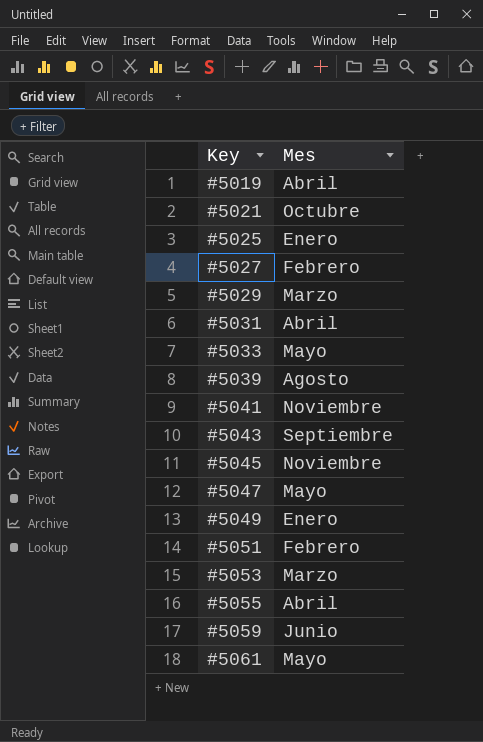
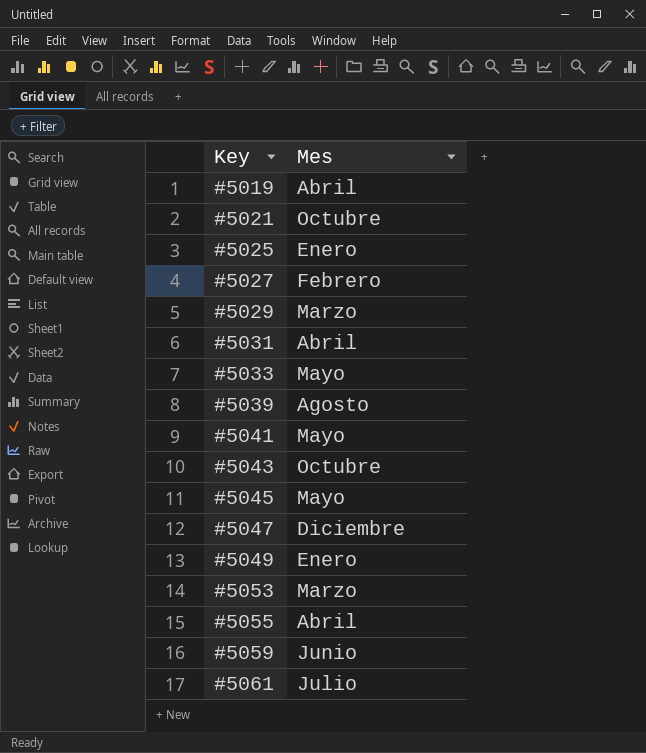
row #5051: Febrero -> none
#5041 | Mes: Noviembre -> Mayo
#5043 | Mes: Septiembre -> Octubre
#5045 | Mes: Noviembre -> Mayo
#5047 | Mes: Mayo -> Diciembre
#5061 | Mes: Mayo -> Julio

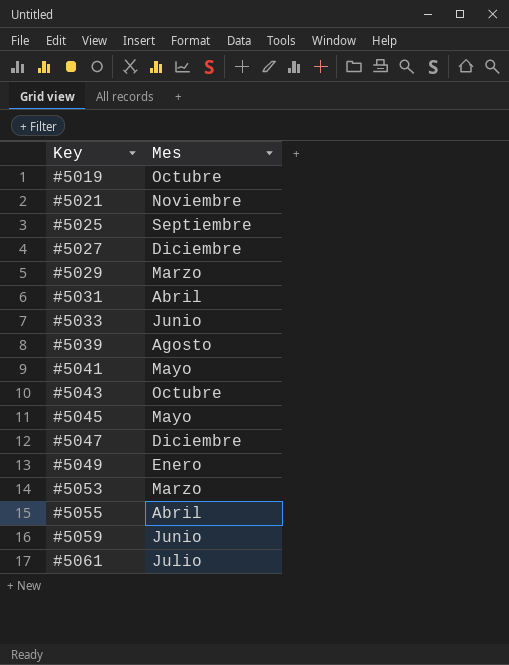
#5019 | Mes: Abril -> Octubre
#5021 | Mes: Octubre -> Noviembre
#5025 | Mes: Enero -> Septiembre
#5027 | Mes: Febrero -> Diciembre
#5033 | Mes: Mayo -> Junio

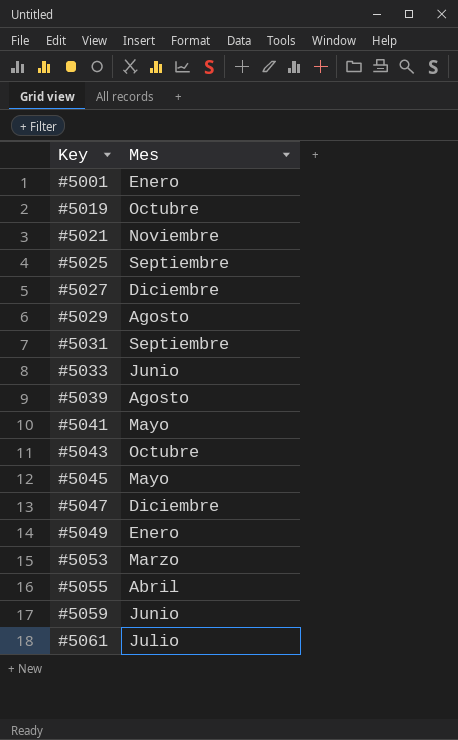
row #5001: none -> Enero
#5029 | Mes: Marzo -> Agosto
#5031 | Mes: Abril -> Septiembre

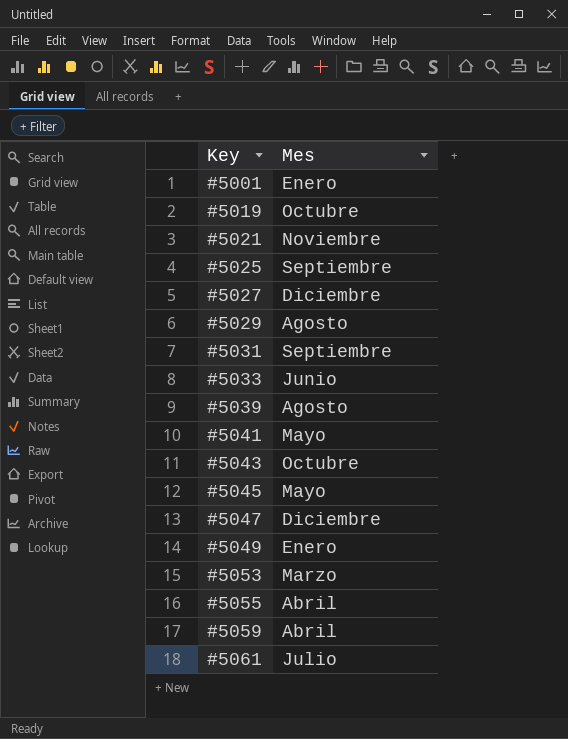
#5059 | Mes: Junio -> Abril

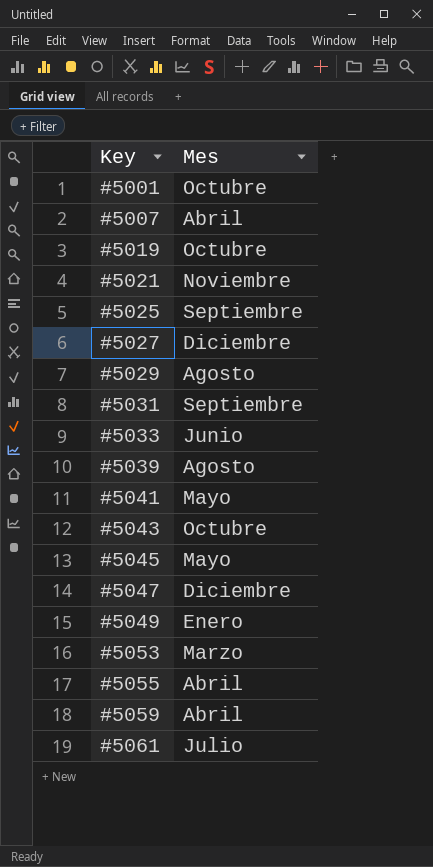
#5001 | Mes: Enero -> Octubre
row #5007: none -> Abril

